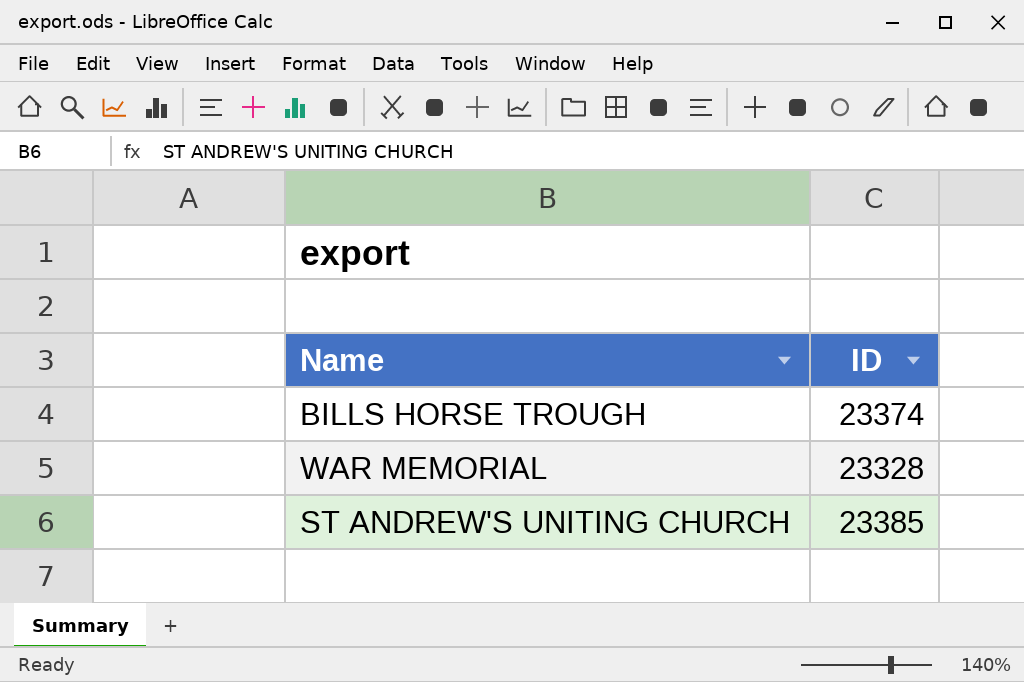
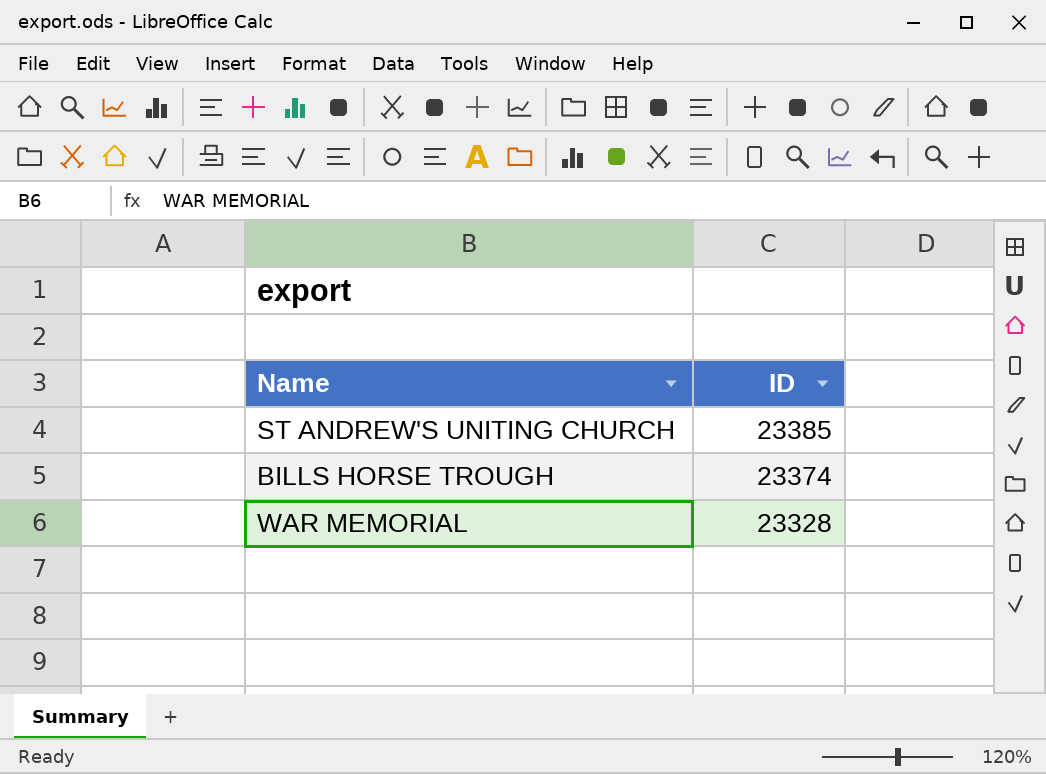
row order: none -> ID descending

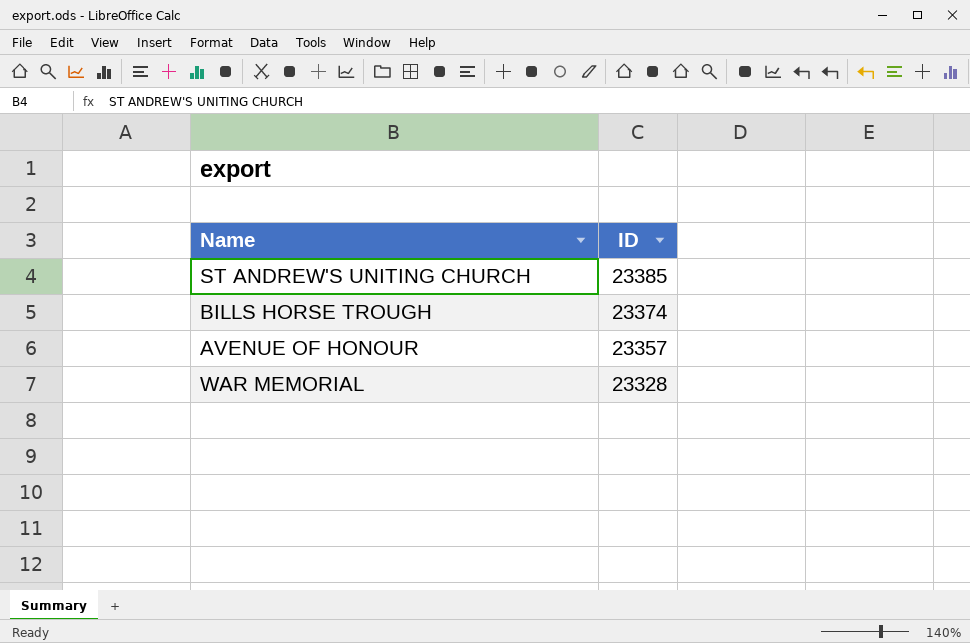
row AVENUE OF HONOUR: none -> 23357

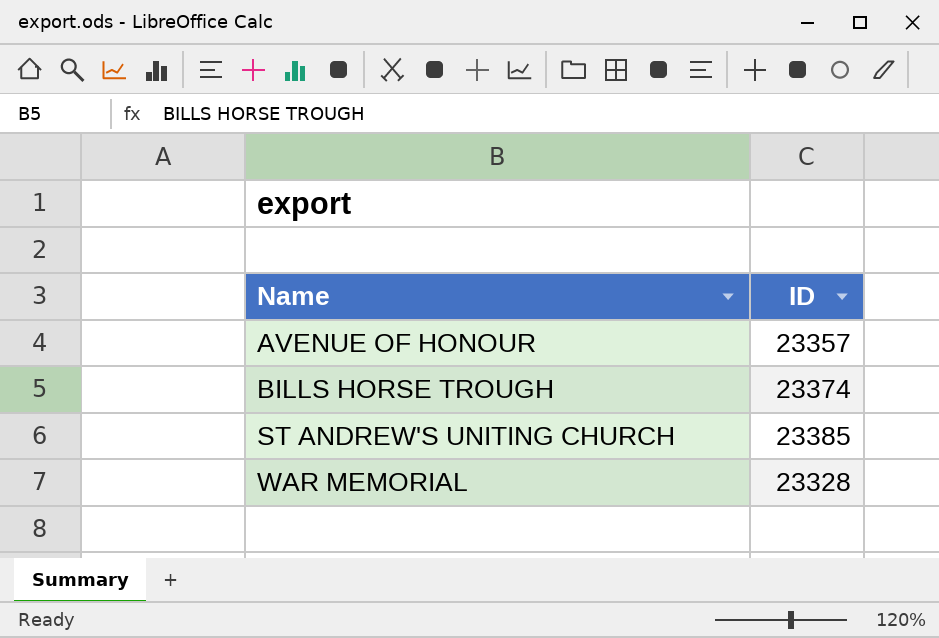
row order: ID descending -> Name ascending

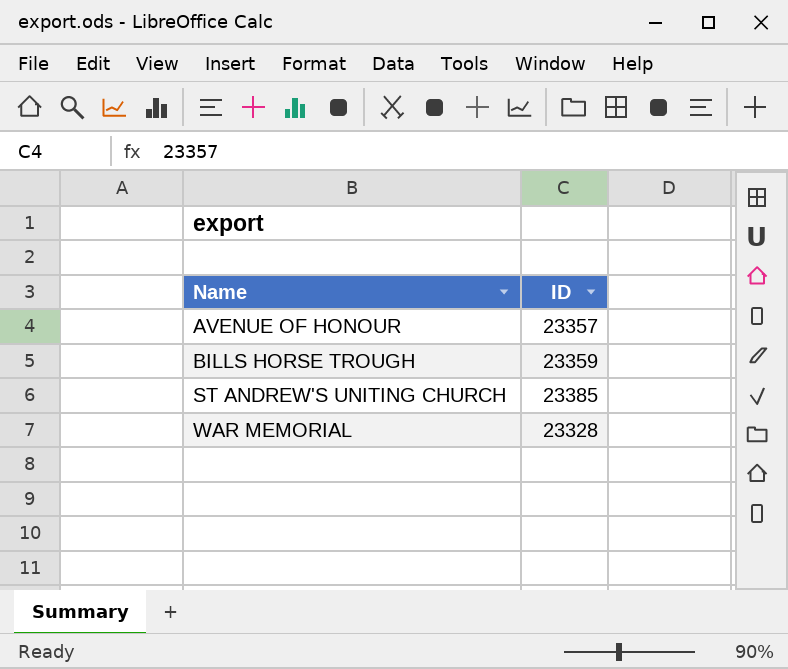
BILLS HORSE TROUGH | ID: 23374 -> 23359

